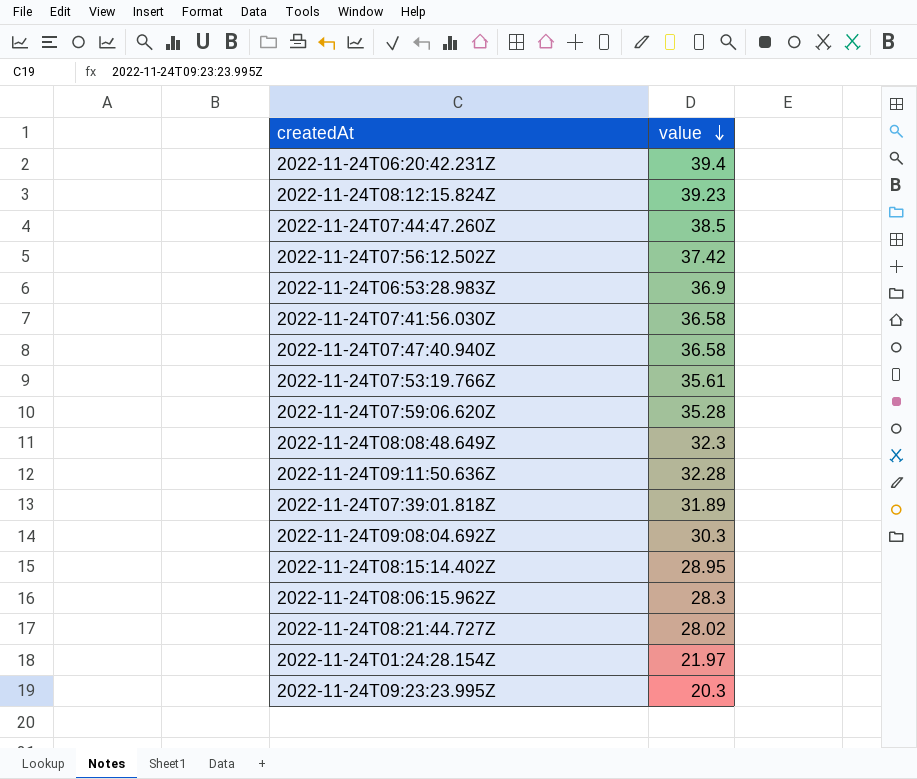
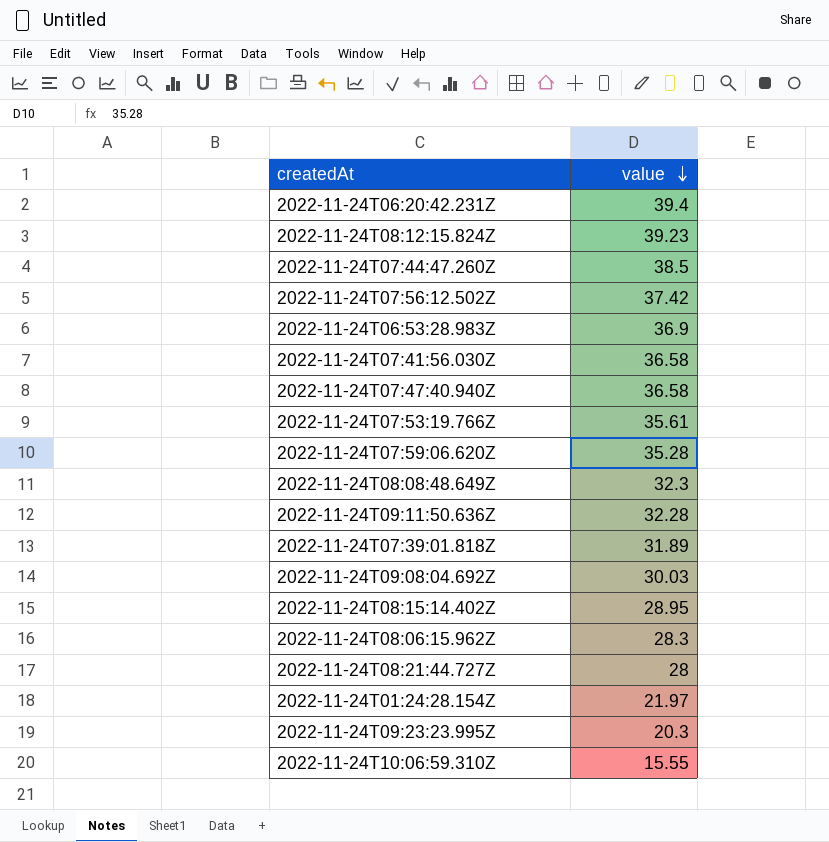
2022-11-24T09:08:04.692Z | value: 30.3 -> 30.03
2022-11-24T08:21:44.727Z | value: 28.02 -> 28
row 2022-11-24T10:06:59.310Z: none -> 15.55

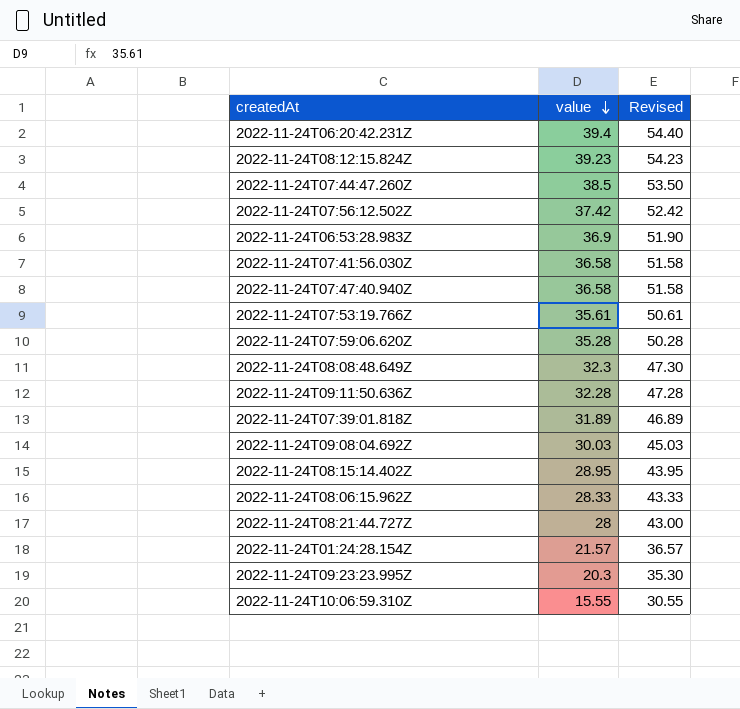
column Revised | formula: none -> [value] + 15
2022-11-24T08:06:15.962Z | value: 28.3 -> 28.33
2022-11-24T01:24:28.154Z | value: 21.97 -> 21.57

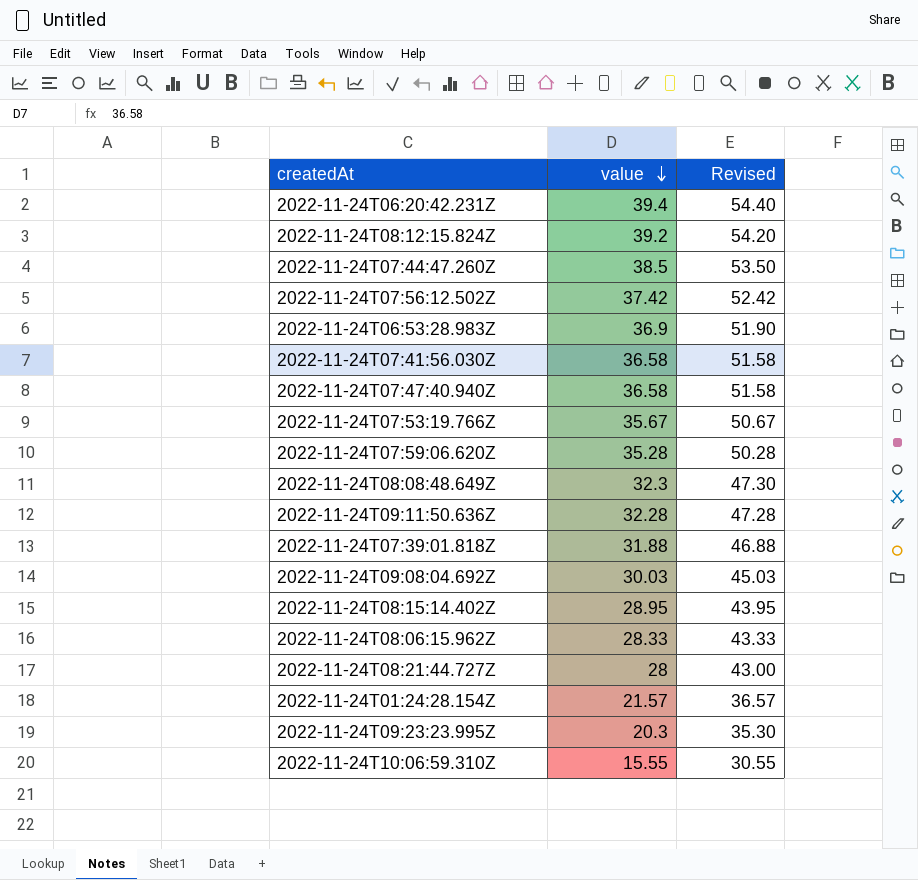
2022-11-24T08:12:15.824Z | value: 39.23 -> 39.2
2022-11-24T08:12:15.824Z | Revised: 54.23 -> 54.20
2022-11-24T07:53:19.766Z | value: 35.61 -> 35.67
2022-11-24T07:53:19.766Z | Revised: 50.61 -> 50.67
2022-11-24T07:39:01.818Z | value: 31.89 -> 31.88
2022-11-24T07:39:01.818Z | Revised: 46.89 -> 46.88

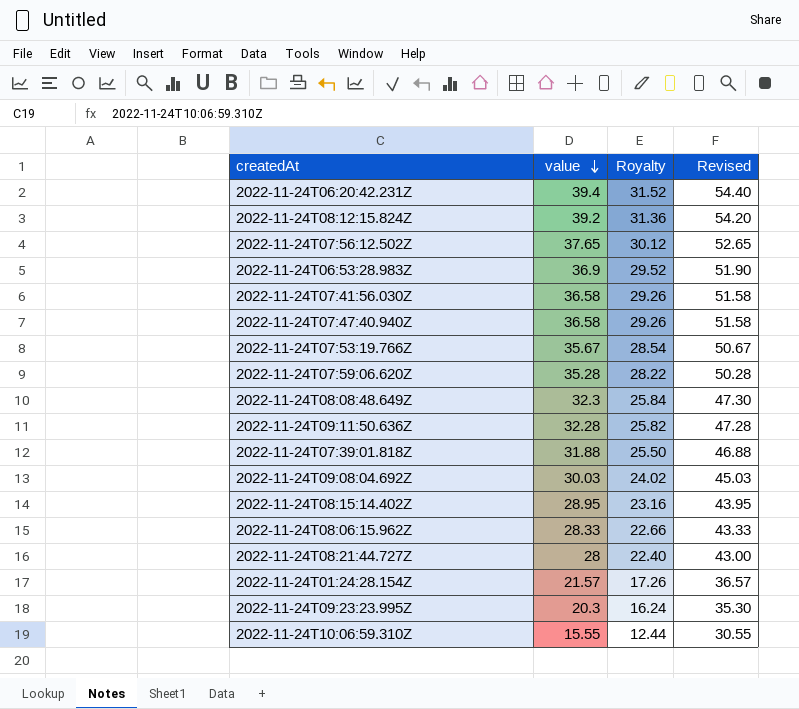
column Royalty | formula: none -> [value] * 0.8
row 2022-11-24T07:44:47.260Z: 38.5 | 53.50 -> none
2022-11-24T07:56:12.502Z | value: 37.42 -> 37.65
2022-11-24T07:56:12.502Z | Revised: 52.42 -> 52.65

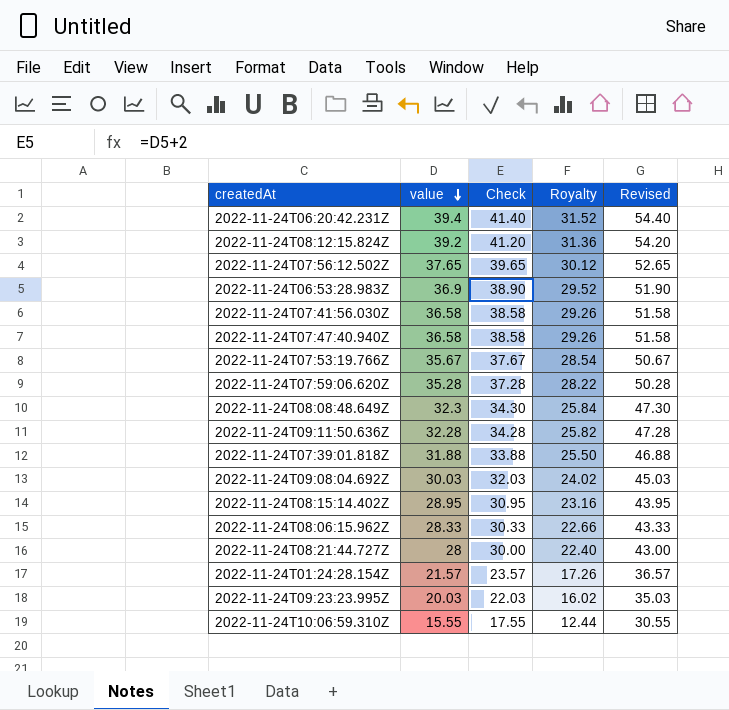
column Check | formula: none -> [value] + 2
2022-11-24T09:23:23.995Z | value: 20.3 -> 20.03
2022-11-24T09:23:23.995Z | Royalty: 16.24 -> 16.02
2022-11-24T09:23:23.995Z | Revised: 35.30 -> 35.03

